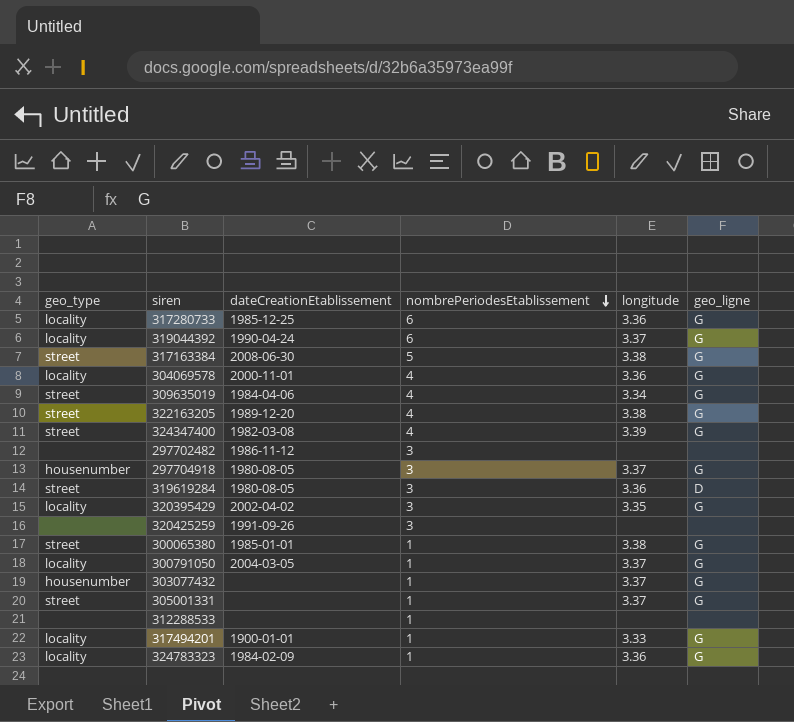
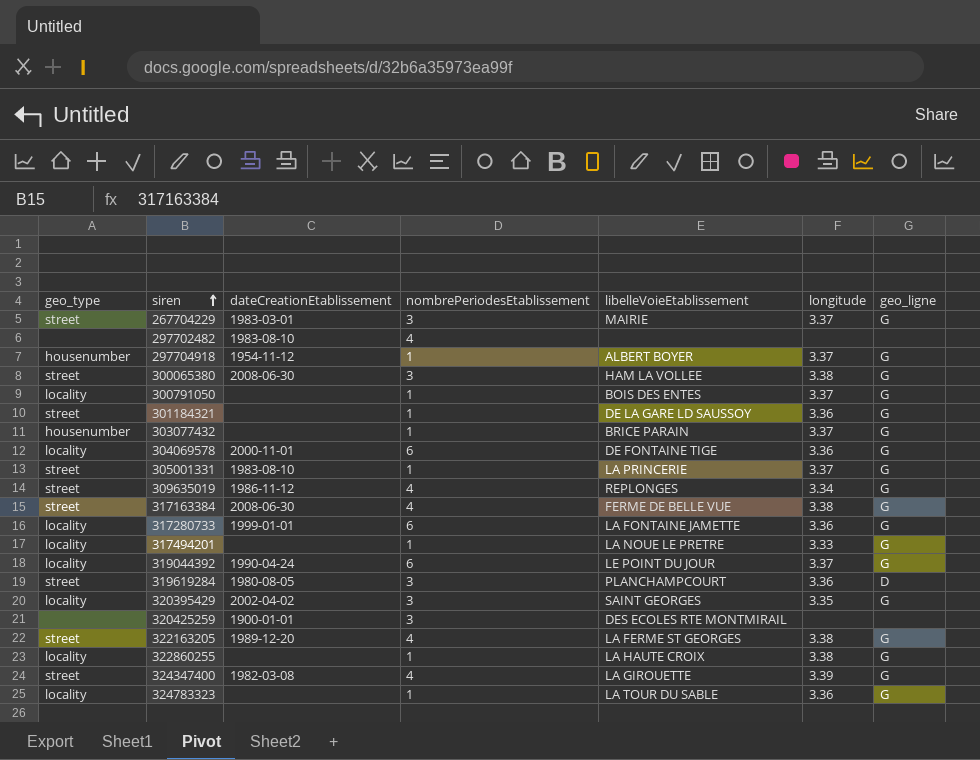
row order: nombrePeriodesEtablissement descending -> siren ascending
column libelleVoieEtablissement | position: none -> 5
row 312288533: none | none | 1 | none | none -> none
row 267704229: none -> street | 1983-03-01 | 3 | MAIRIE | 3.37 | G
297702482 | dateCreationEtablissement: 1986-11-12 -> 1983-08-10
297702482 | nombrePeriodesEtablissement: 3 -> 4
297704918 | dateCreationEtablissement: 1980-08-05 -> 1954-11-12
297704918 | nombrePeriodesEtablissement: 3 -> 1
300065380 | dateCreationEtablissement: 1985-01-01 -> 2008-06-30
300065380 | nombrePeriodesEtablissement: 1 -> 3
300791050 | dateCreationEtablissement: 2004-03-05 -> none
row 301184321: none -> street | none | 1 | DE LA GARE LD SAUSSOY | 3.36 | G
304069578 | nombrePeriodesEtablissement: 4 -> 6
305001331 | dateCreationEtablissement: none -> 1983-08-10
309635019 | dateCreationEtablissement: 1984-04-06 -> 1986-11-12
317163384 | nombrePeriodesEtablissement: 5 -> 4
317280733 | dateCreationEtablissement: 1985-12-25 -> 1999-01-01
317494201 | dateCreationEtablissement: 1900-01-01 -> none
320425259 | dateCreationEtablissement: 1991-09-26 -> 1900-01-01
row 322860255: none -> locality | none | 1 | LA HAUTE CROIX | 3.38 | G
324783323 | dateCreationEtablissement: 1984-02-09 -> none

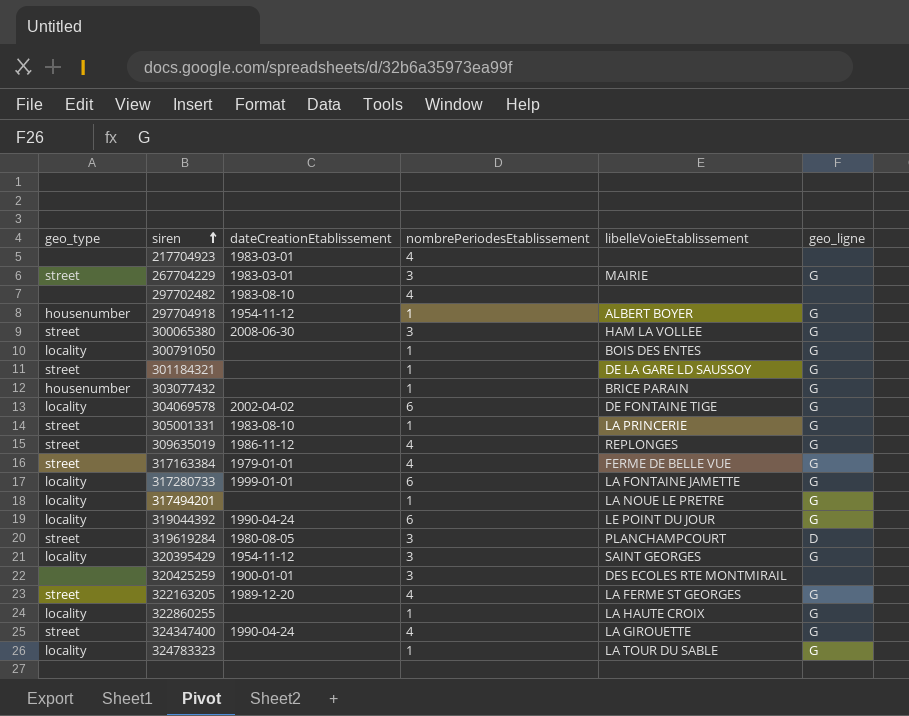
column longitude | position: 6 -> none
row 217704923: none -> none | 1983-03-01 | 4 | none | none
304069578 | dateCreationEtablissement: 2000-11-01 -> 2002-04-02
317163384 | dateCreationEtablissement: 2008-06-30 -> 1979-01-01
320395429 | dateCreationEtablissement: 2002-04-02 -> 1954-11-12
324347400 | dateCreationEtablissement: 1982-03-08 -> 1990-04-24

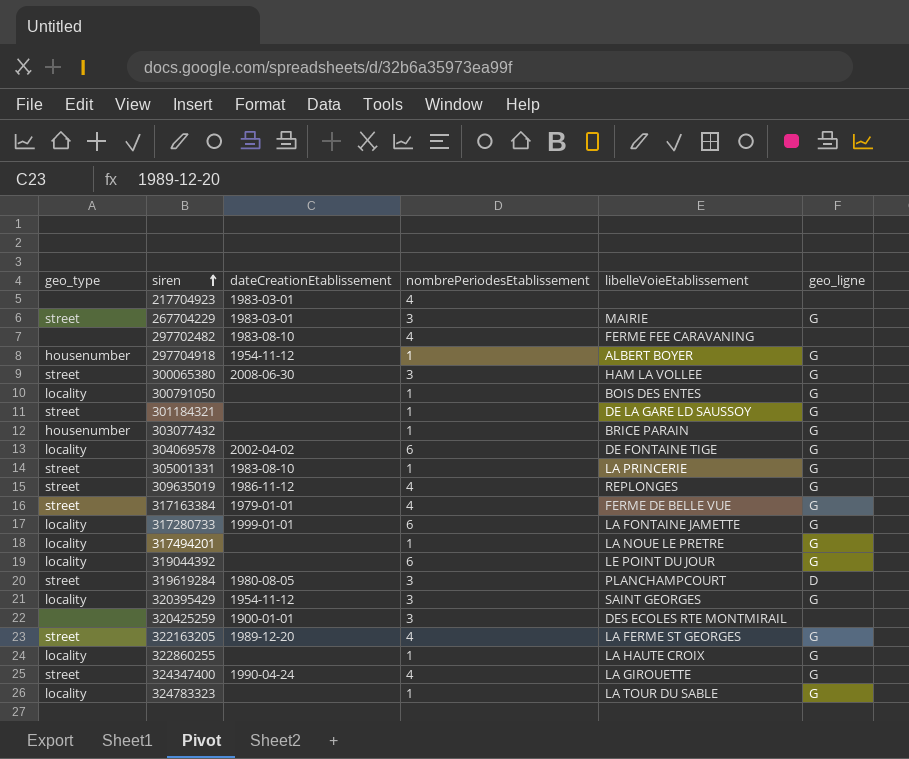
297702482 | libelleVoieEtablissement: none -> FERME FEE CARAVANING
319044392 | dateCreationEtablissement: 1990-04-24 -> none

